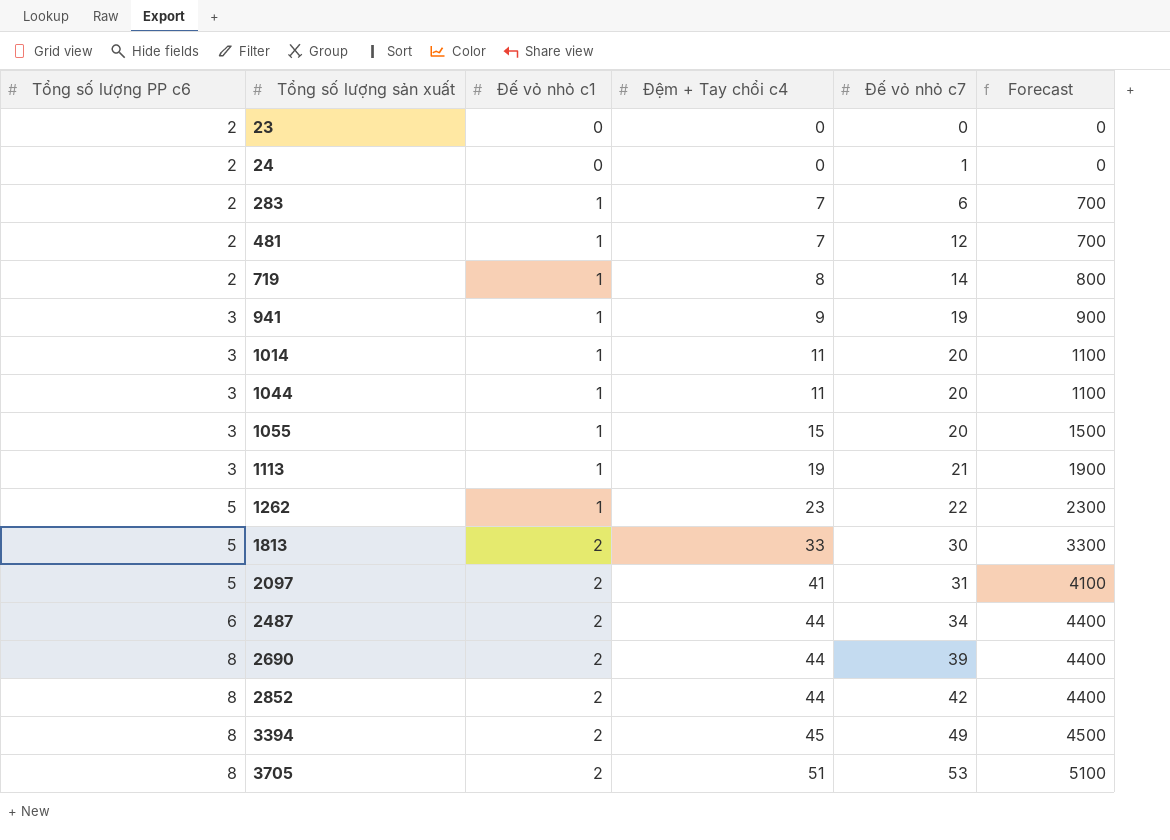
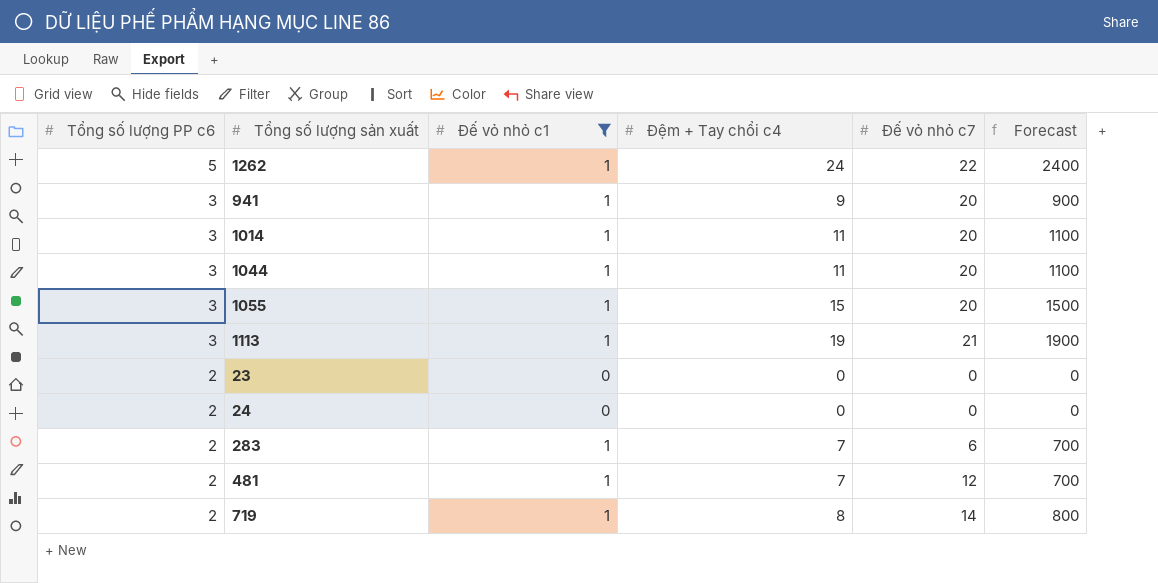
filter: none -> Đế vỏ nhỏ c1 != 2
row order: Tổng số lượng PP c6 ascending -> Tổng số lượng PP c6 descending
1262 | Đệm + Tay chổi c4: 23 -> 24
1262 | Forecast: 2300 -> 2400
941 | Đế vỏ nhỏ c7: 19 -> 20
24 | Đế vỏ nhỏ c7: 1 -> 0

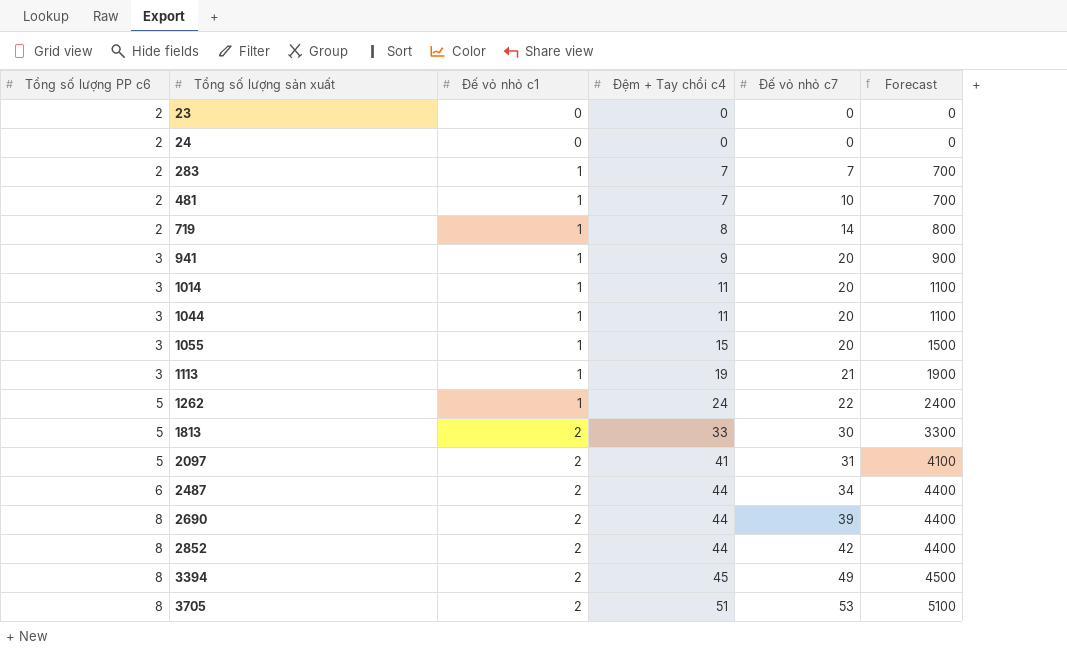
filter: Đế vỏ nhỏ c1 != 2 -> none
row order: Tổng số lượng PP c6 descending -> Tổng số lượng PP c6 ascending
283 | Đế vỏ nhỏ c7: 6 -> 7
481 | Đế vỏ nhỏ c7: 12 -> 10

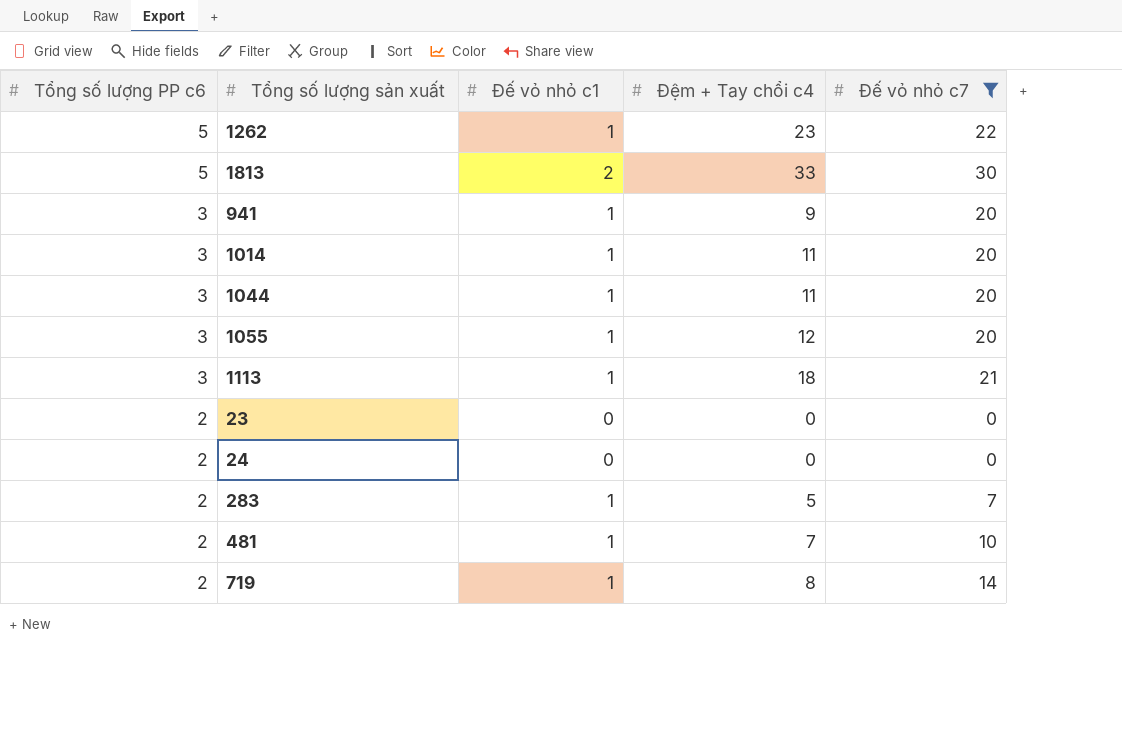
filter: none -> Đế vỏ nhỏ c7 <= 30
row order: Tổng số lượng PP c6 ascending -> Tổng số lượng PP c6 descending
column Forecast | formula: [Đệm + Tay chổi c4] * 100 -> none
1262 | Đệm + Tay chổi c4: 24 -> 23
1055 | Đệm + Tay chổi c4: 15 -> 12
1113 | Đệm + Tay chổi c4: 19 -> 18
283 | Đệm + Tay chổi c4: 7 -> 5

